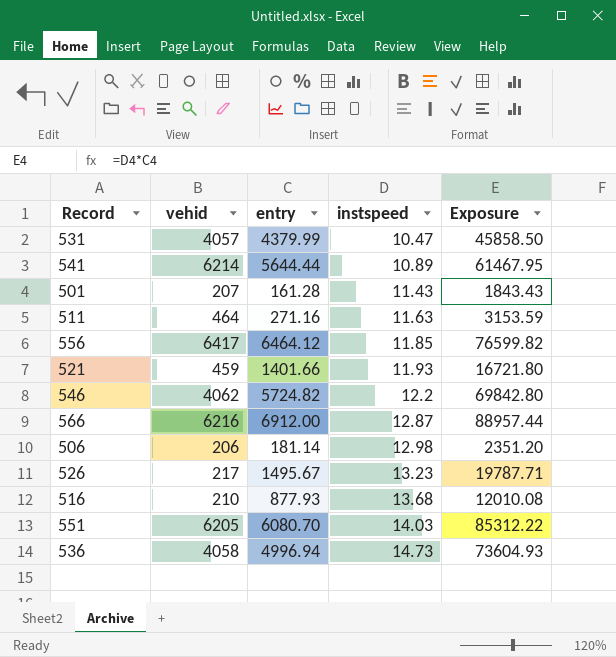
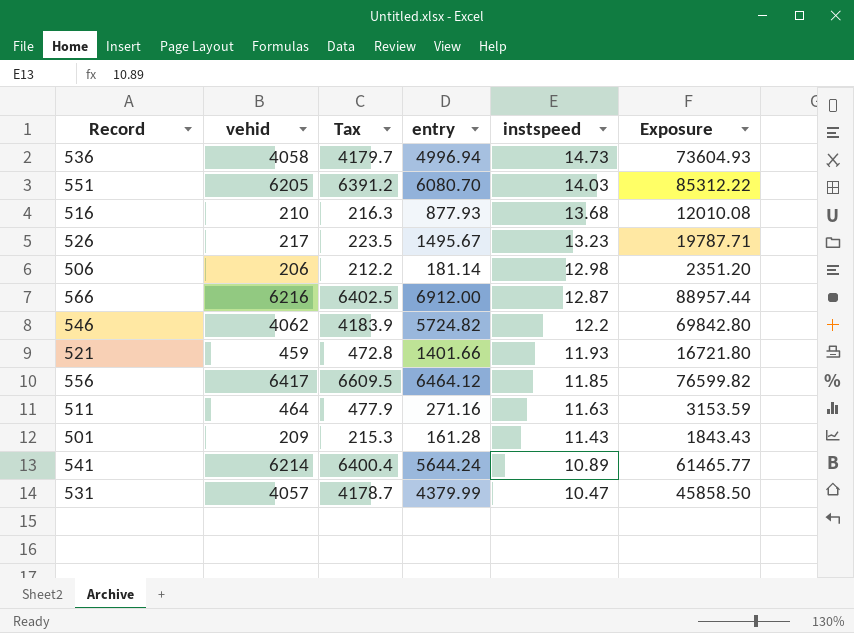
row order: instspeed ascending -> instspeed descending
column Tax | formula: none -> [vehid] * 1.03
501 | vehid: 207 -> 209
541 | entry: 5644.44 -> 5644.24
541 | Exposure: 61467.95 -> 61465.77

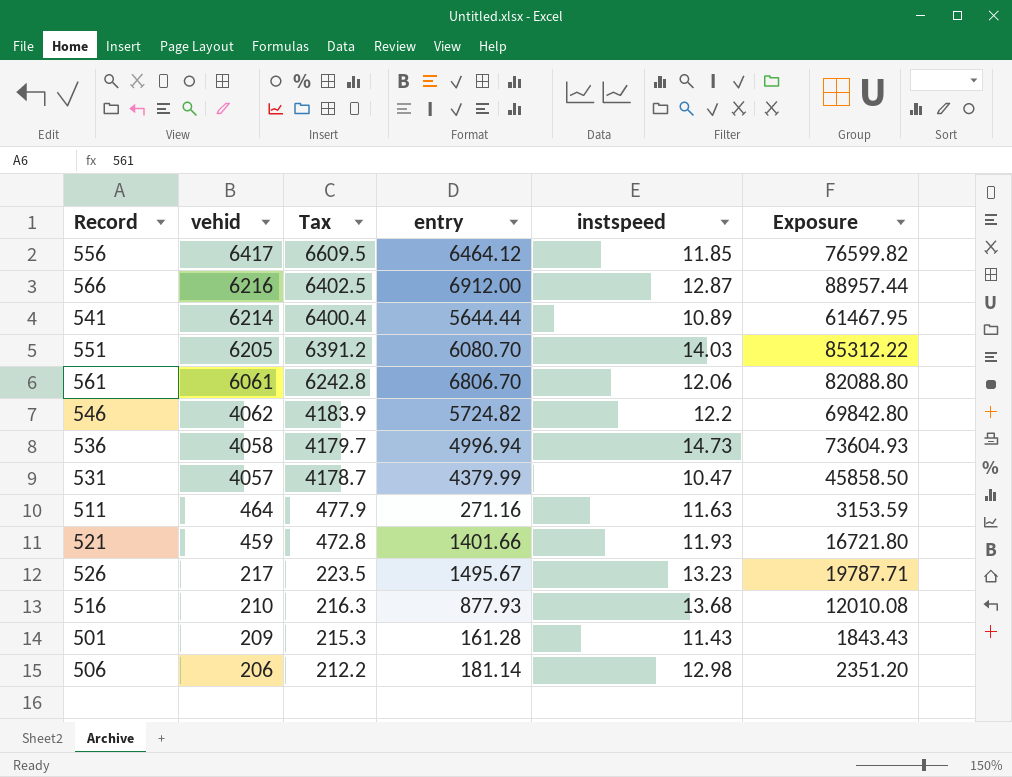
row order: instspeed descending -> vehid descending
541 | entry: 5644.24 -> 5644.44
541 | Exposure: 61465.77 -> 61467.95
row 561: none -> 6061 | 6242.8 | 6806.70 | 12.06 | 82088.80

